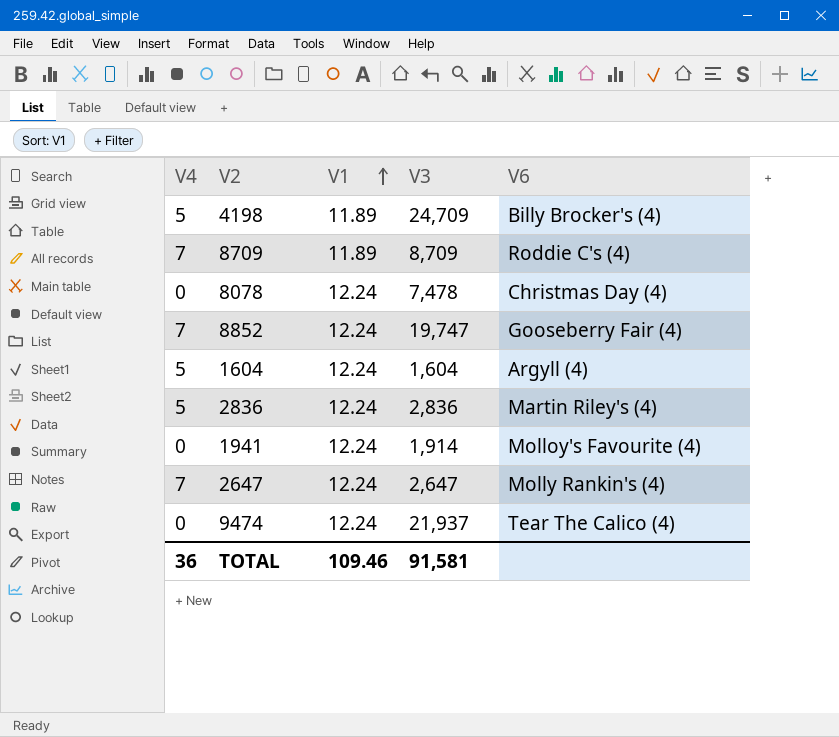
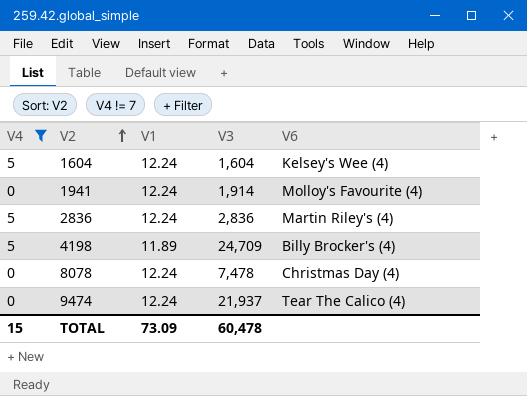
filter: none -> V4 != 7
row order: V1 ascending -> V2 ascending
1604 | V6: Argyll (4) -> Kelsey's Wee (4)
TOTAL | V4: 36 -> 15
TOTAL | V1: 109.46 -> 73.09
TOTAL | V3: 91,581 -> 60,478

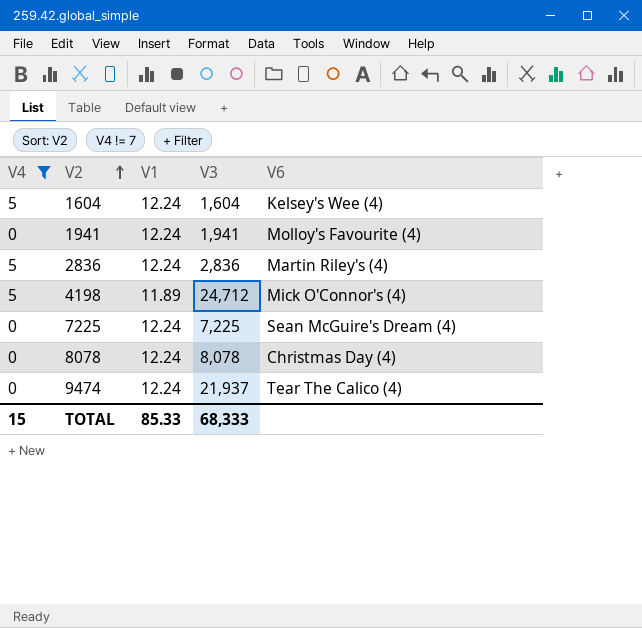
1941 | V3: 1,914 -> 1,941
4198 | V3: 24,709 -> 24,712
4198 | V6: Billy Brocker's (4) -> Mick O'Connor's (4)
row 7225: none -> 0 | 12.24 | 7,225 | Sean McGuire's Dream (4)
8078 | V3: 7,478 -> 8,078
TOTAL | V1: 73.09 -> 85.33
TOTAL | V3: 60,478 -> 68,333

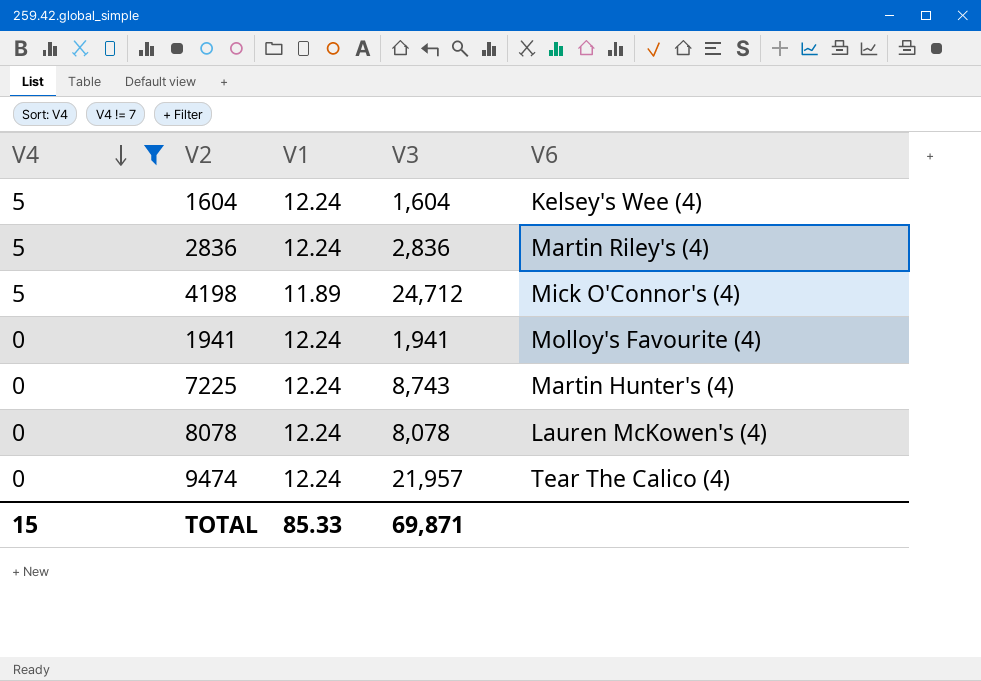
row order: V2 ascending -> V4 descending
7225 | V3: 7,225 -> 8,743
7225 | V6: Sean McGuire's Dream (4) -> Martin Hunter's (4)
8078 | V6: Christmas Day (4) -> Lauren McKowen's (4)
9474 | V3: 21,937 -> 21,957
TOTAL | V3: 68,333 -> 69,871

